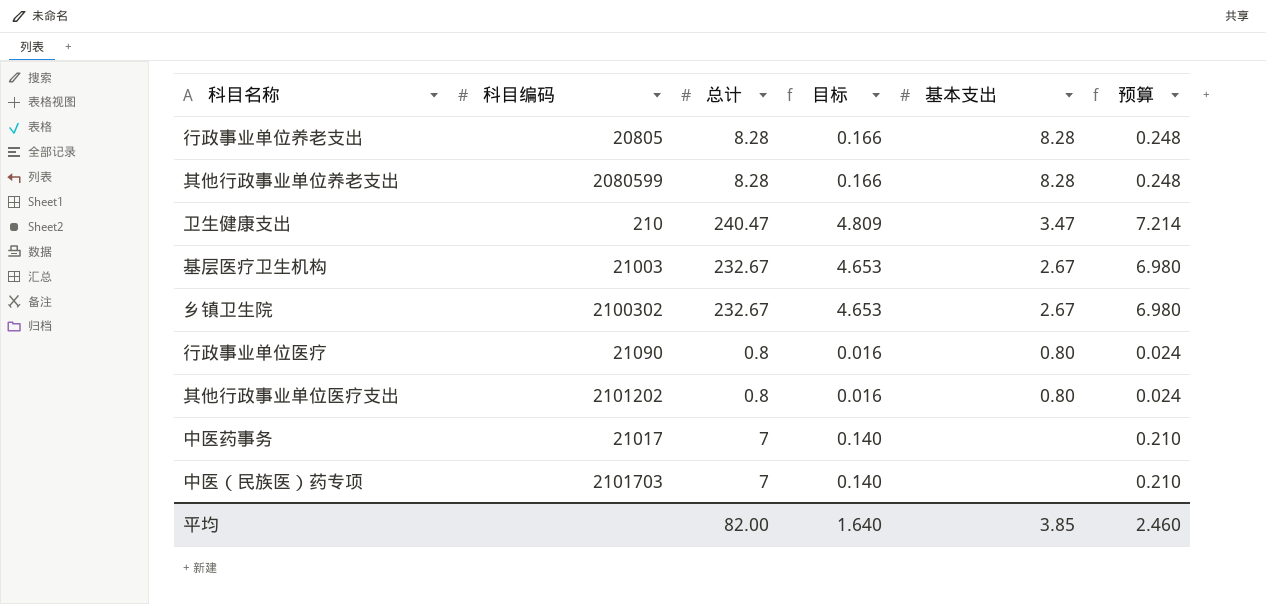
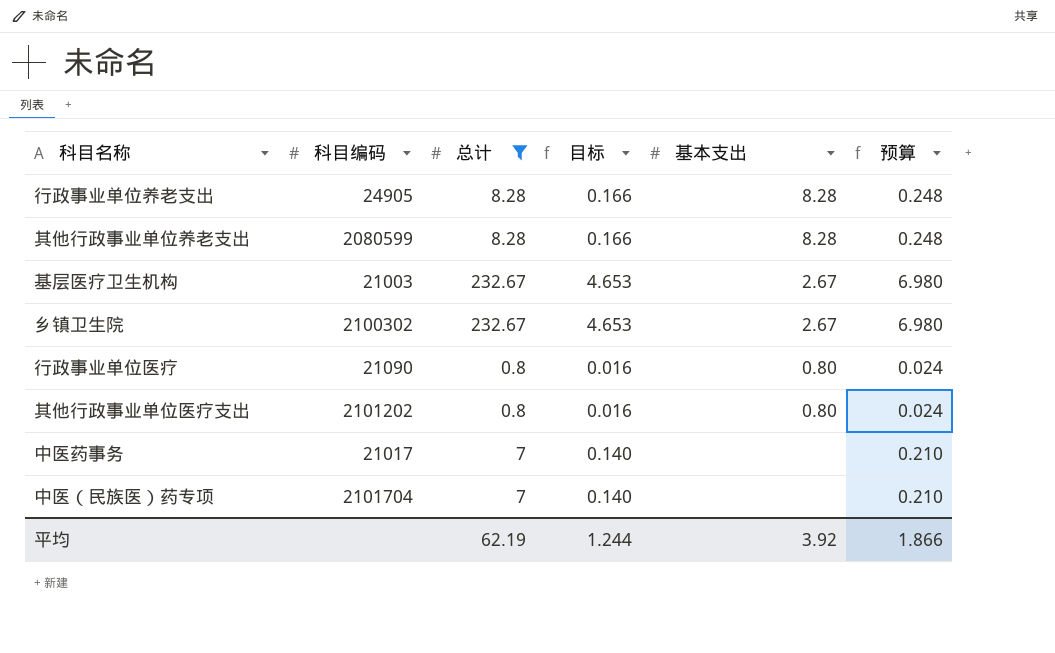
filter: none -> 总计 != 240.47
行政事业单位养老支出 | 科目编码: 20805 -> 24905
中医（民族医）药专项 | 科目编码: 2101703 -> 2101704
平均 | 总计: 82.00 -> 62.19
平均 | 目标: 1.640 -> 1.244
平均 | 基本支出: 3.85 -> 3.92
平均 | 预算: 2.460 -> 1.866

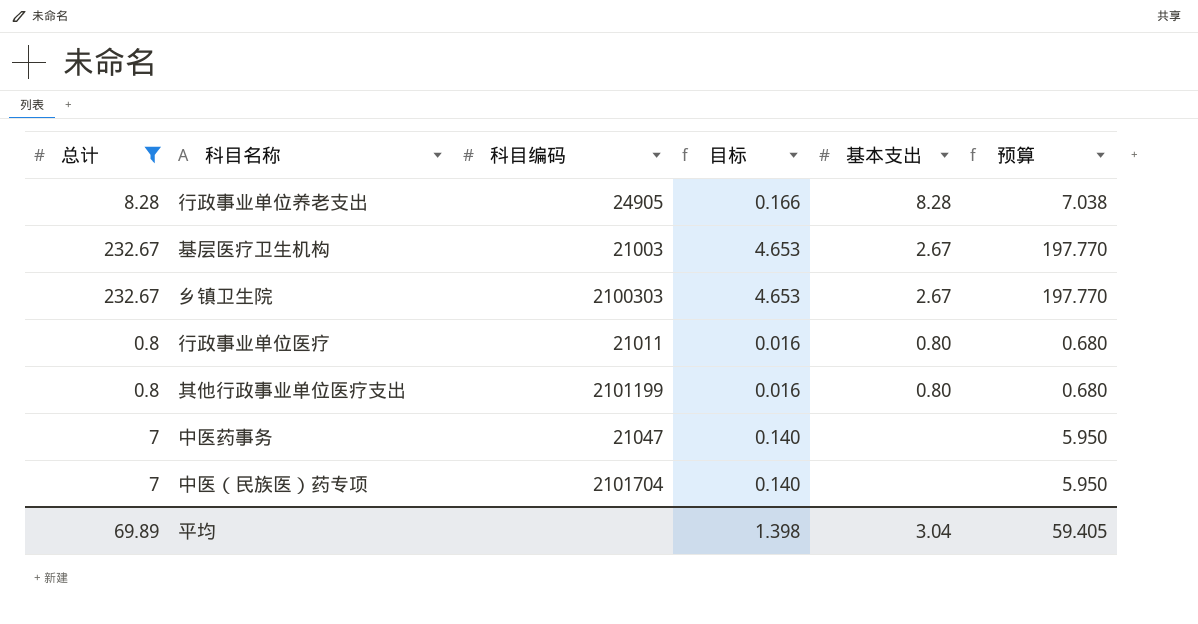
column 总计 | position: 3 -> 1
column 预算 | formula: [总计] * 0.03 -> [总计] * 0.85
row 其他行政事业单位养老支出: 2080599 | 8.28 | 0.166 | 8.28 | 0.248 -> none
乡镇卫生院 | 科目编码: 2100302 -> 2100303
行政事业单位医疗 | 科目编码: 21090 -> 21011
其他行政事业单位医疗支出 | 科目编码: 2101202 -> 2101199
中医药事务 | 科目编码: 21017 -> 21047
平均 | 总计: 62.19 -> 69.89
平均 | 目标: 1.244 -> 1.398
平均 | 基本支出: 3.92 -> 3.04
平均 | 预算: 1.866 -> 59.405

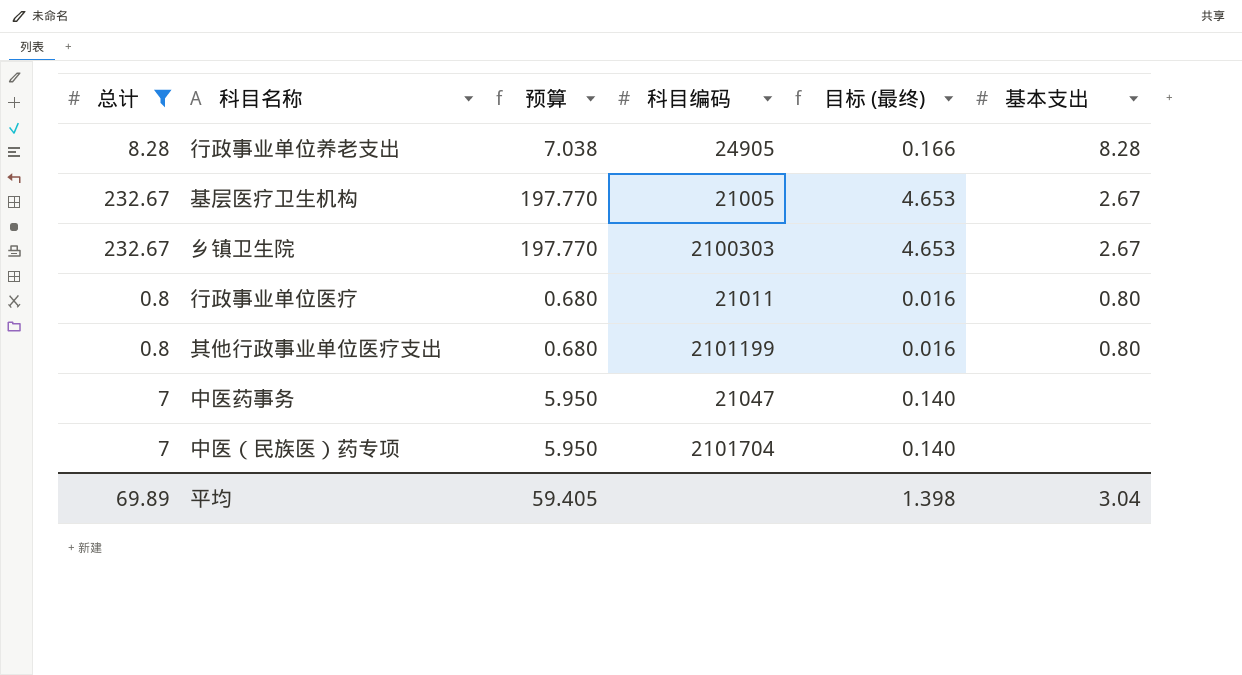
column 预算 | position: 6 -> 3
column name: 目标 -> 目标 (最终)
基层医疗卫生机构 | 科目编码: 21003 -> 21005

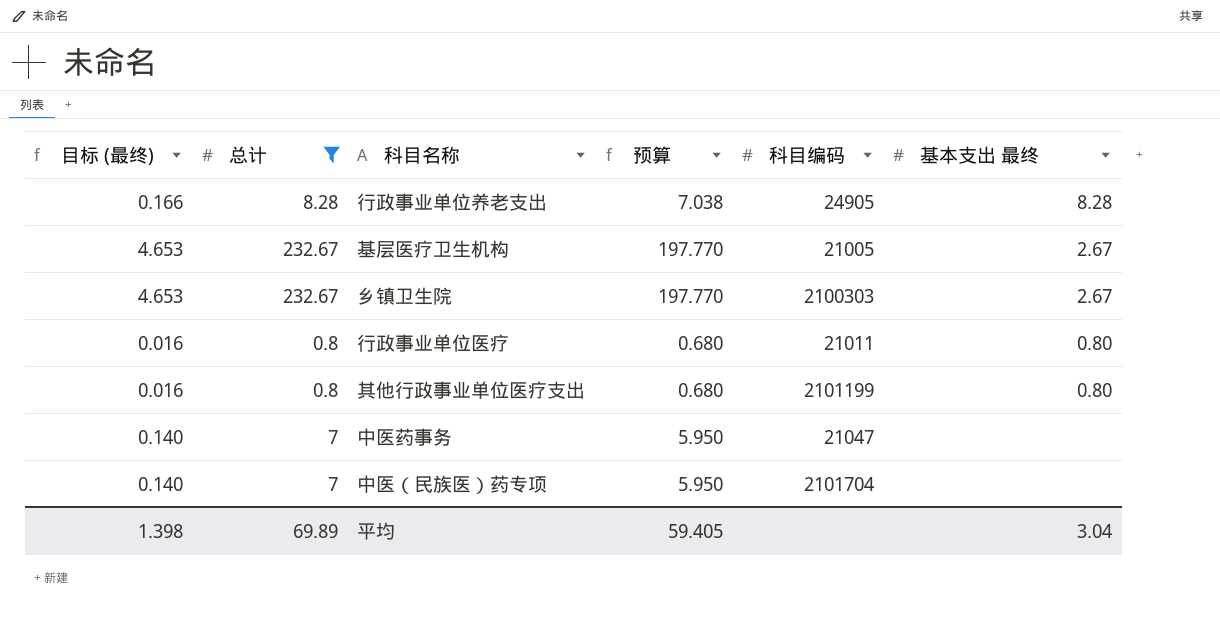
column 目标 (最终) | position: 5 -> 1
column name: 基本支出 -> 基本支出 最终

